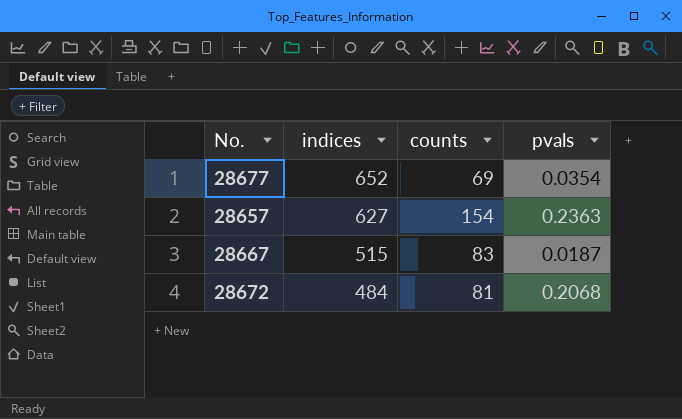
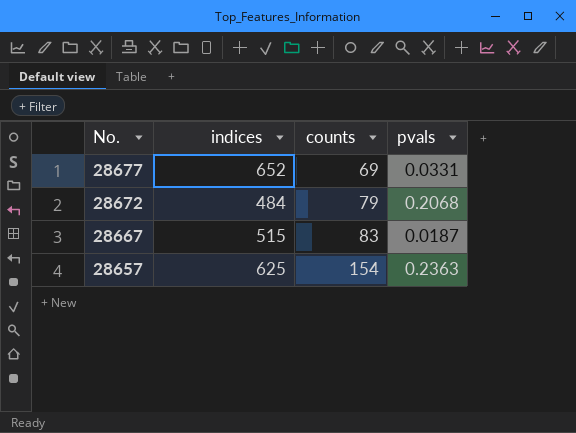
row order: indices descending -> No. descending
28677 | pvals: 0.0354 -> 0.0331
28672 | counts: 81 -> 79
28657 | indices: 627 -> 625

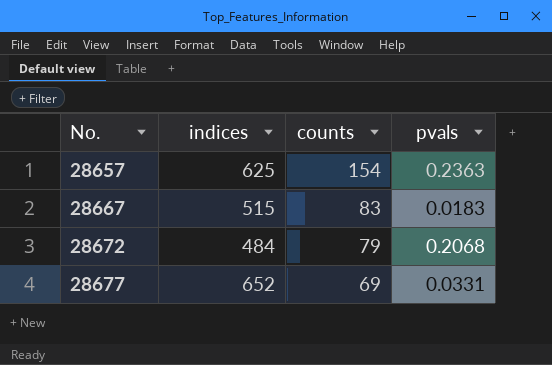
row order: No. descending -> No. ascending
28667 | pvals: 0.0187 -> 0.0183

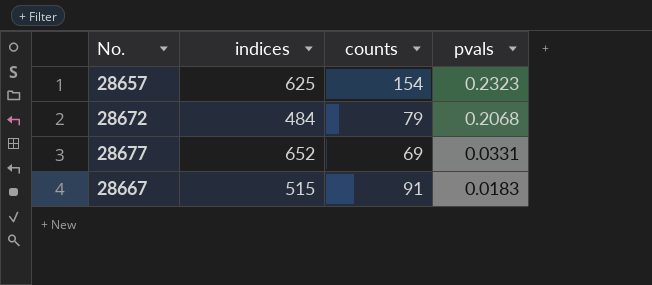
row order: No. ascending -> pvals descending
28657 | pvals: 0.2363 -> 0.2323
28667 | counts: 83 -> 91

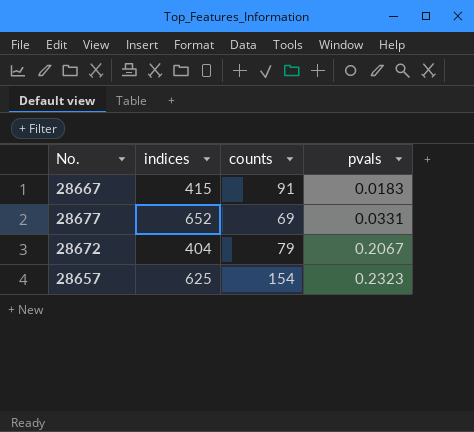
row order: pvals descending -> pvals ascending
28667 | indices: 515 -> 415
28672 | indices: 484 -> 404
28672 | pvals: 0.2068 -> 0.2067

